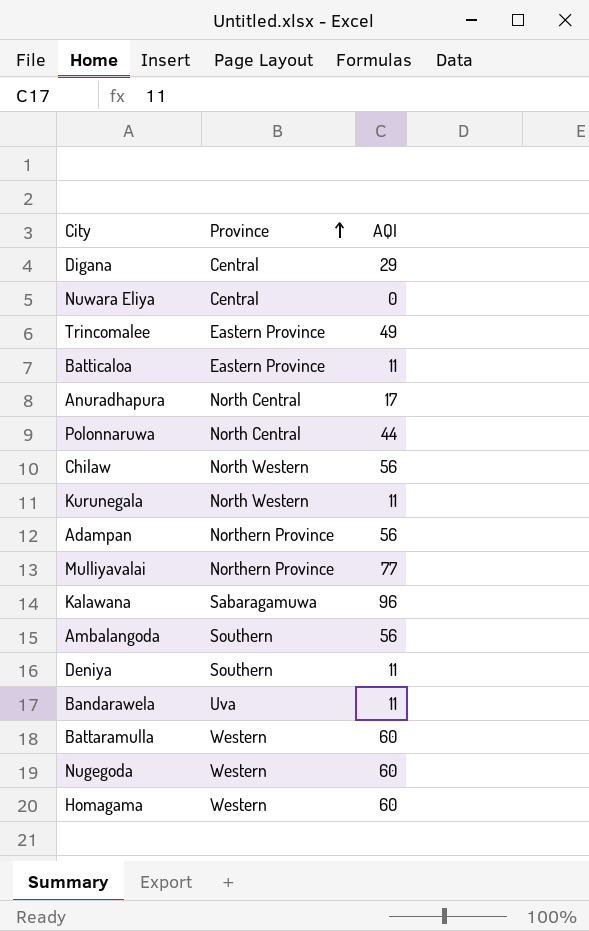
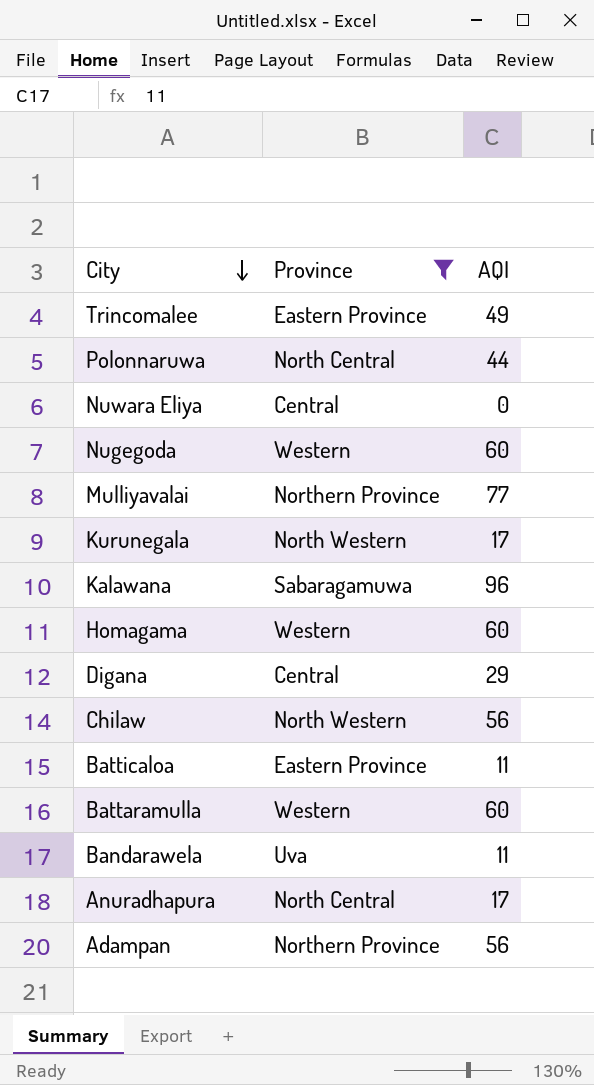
filter: none -> Province != Southern
row order: Province ascending -> City descending
Kurunegala | AQI: 11 -> 17

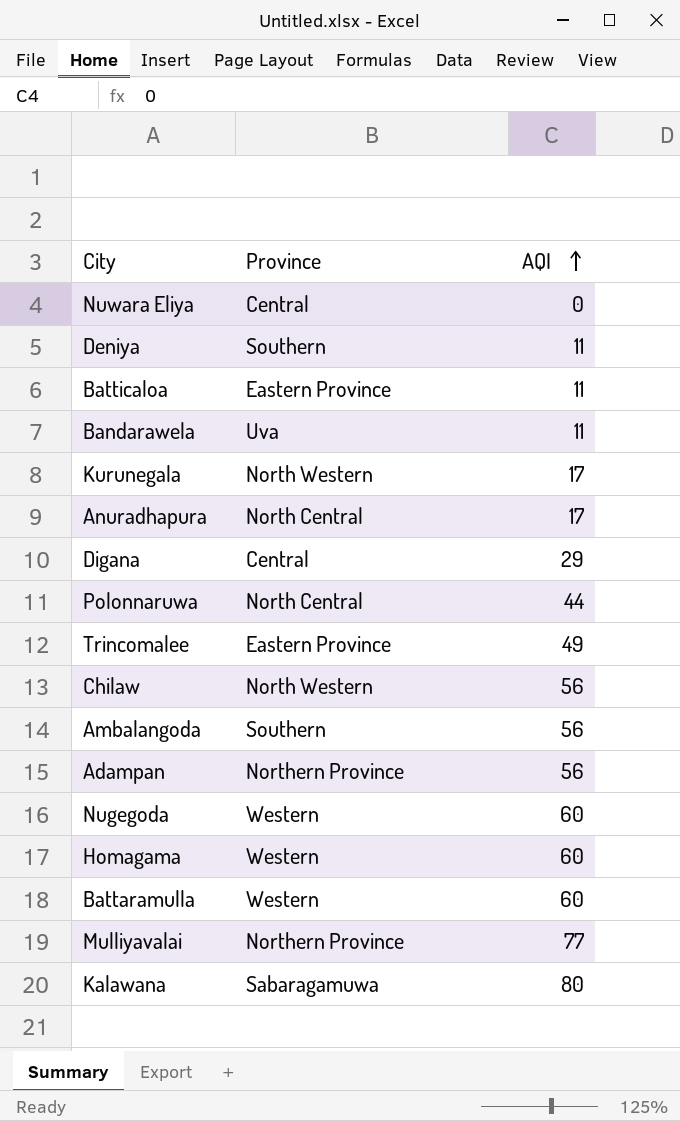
filter: Province != Southern -> none
row order: City descending -> AQI ascending
Kalawana | AQI: 96 -> 80

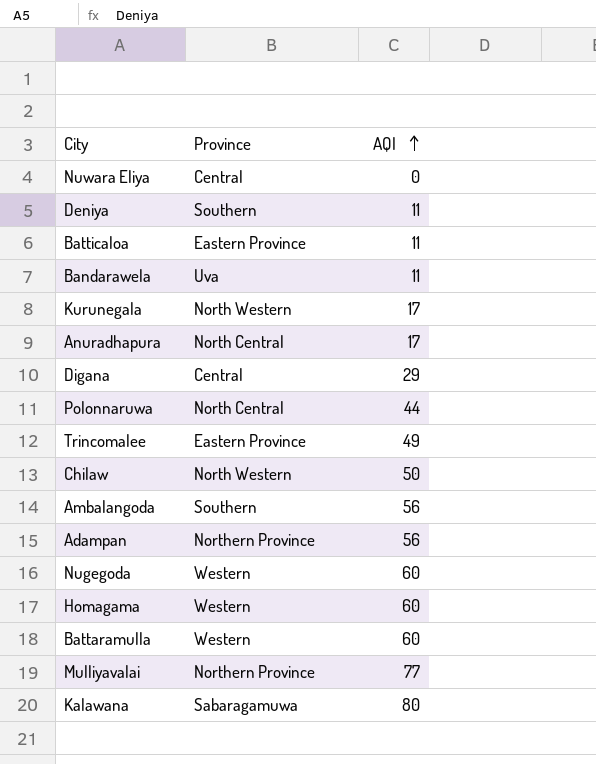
Chilaw | AQI: 56 -> 50

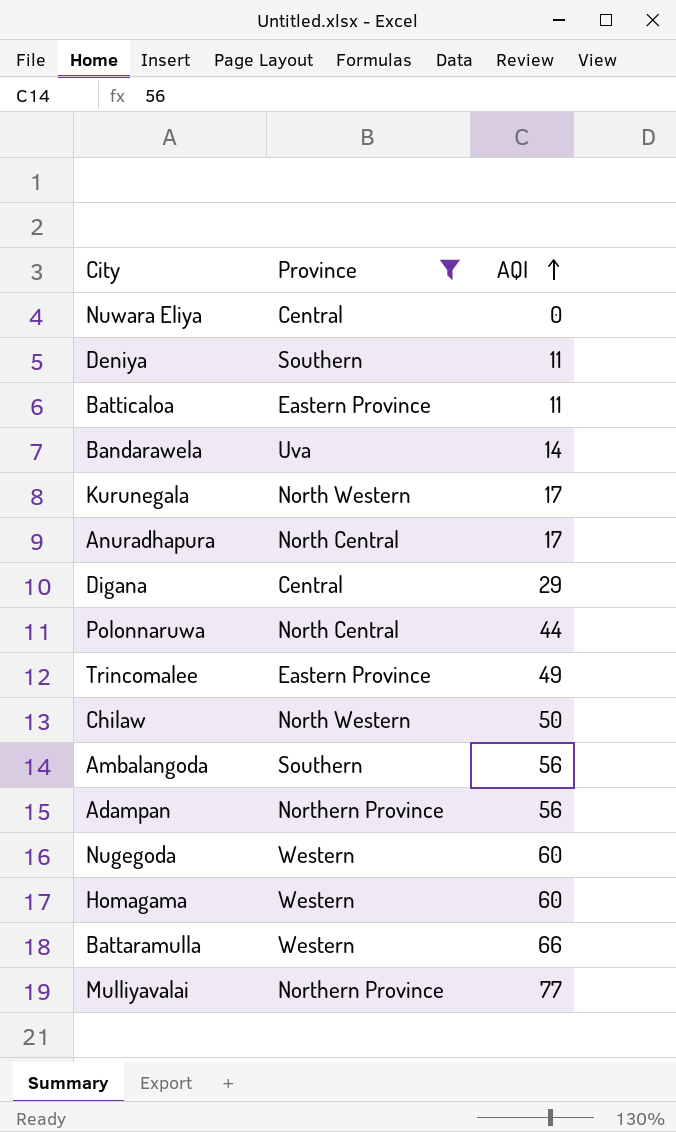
filter: none -> Province != Sabaragamuwa
Bandarawela | AQI: 11 -> 14
Battaramulla | AQI: 60 -> 66

